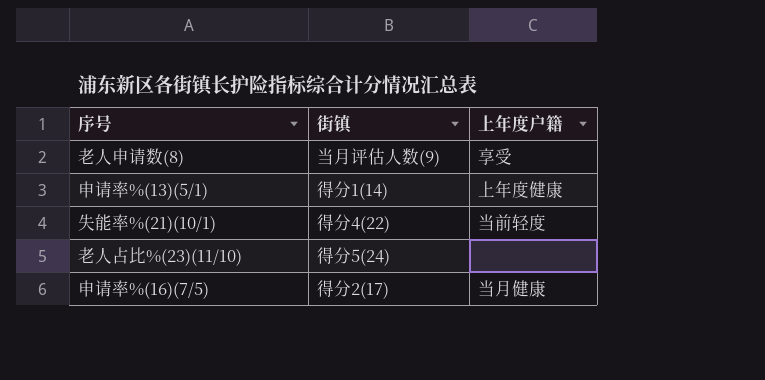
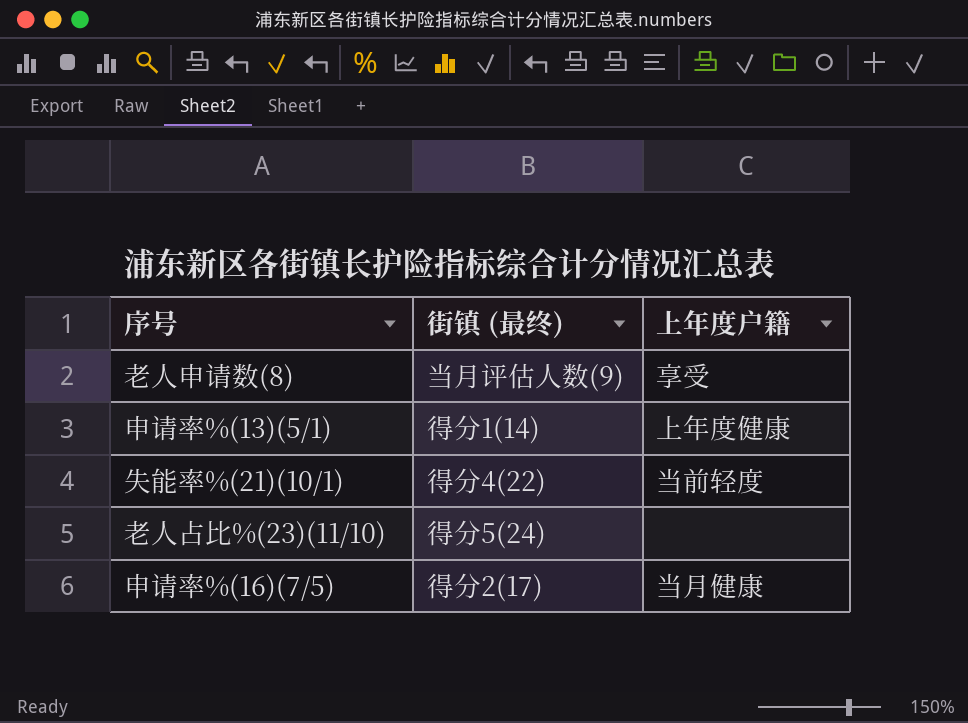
column name: 街镇 -> 街镇 (最终)

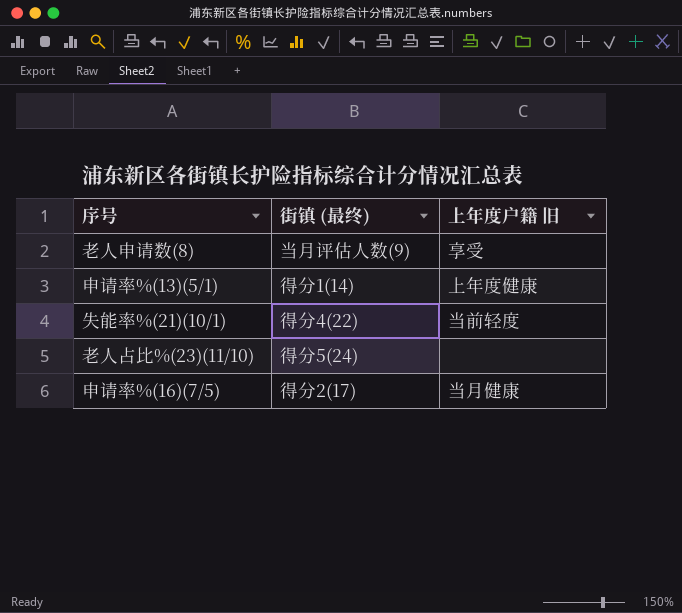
column name: 上年度户籍 -> 上年度户籍 旧

